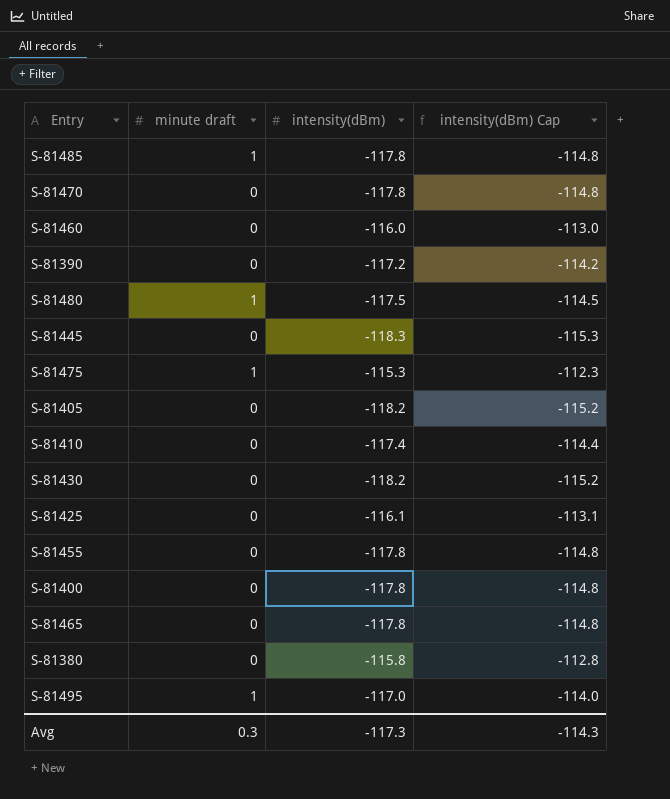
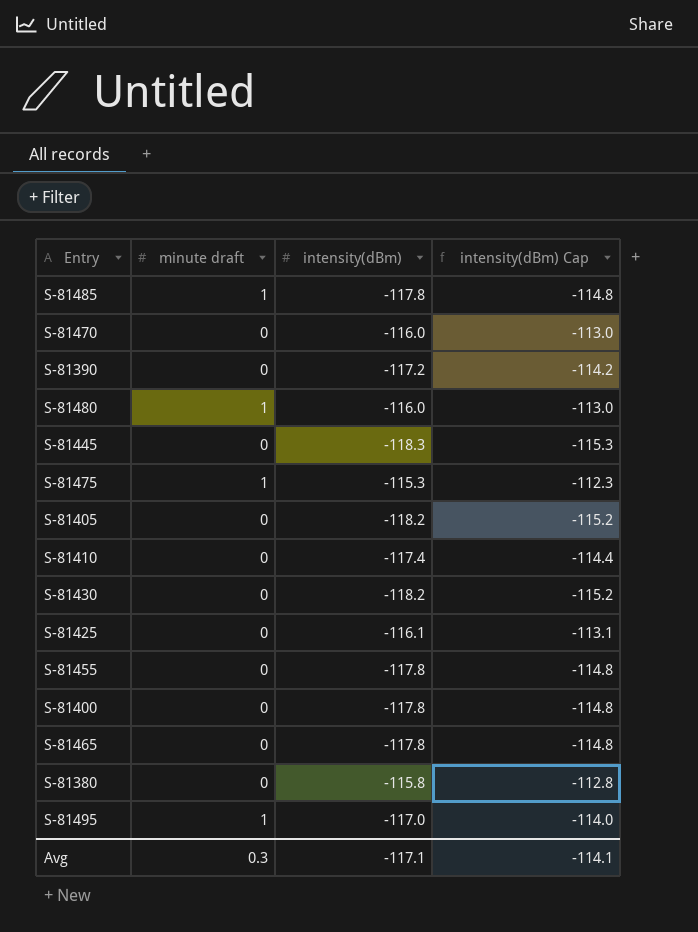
row S-81460: 0 | -116.0 | -113.0 -> none
S-81470 | intensity(dBm): -117.8 -> -116.0
S-81470 | intensity(dBm) Cap: -114.8 -> -113.0
S-81480 | intensity(dBm): -117.5 -> -116.0
S-81480 | intensity(dBm) Cap: -114.5 -> -113.0
Avg | intensity(dBm): -117.3 -> -117.1
Avg | intensity(dBm) Cap: -114.3 -> -114.1

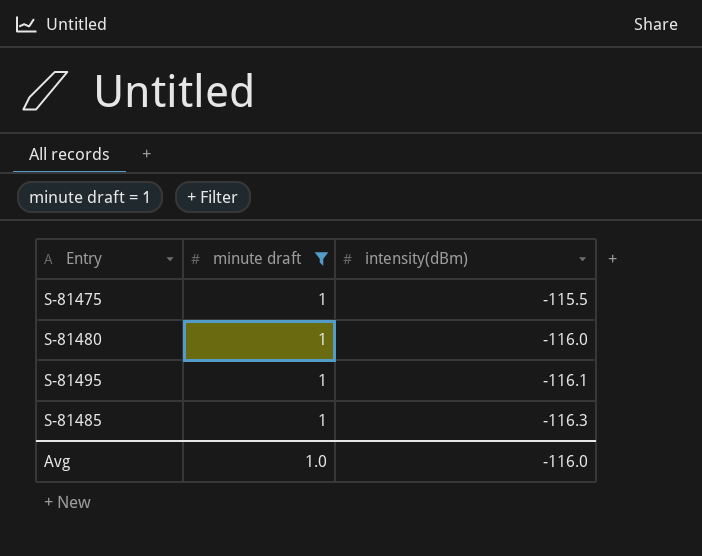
filter: none -> minute draft = 1
row order: none -> intensity(dBm) descending
column intensity(dBm) Cap | formula: [intensity(dBm)] + 3 -> none
S-81475 | intensity(dBm): -115.3 -> -115.5
S-81495 | intensity(dBm): -117.0 -> -116.1
S-81485 | intensity(dBm): -117.8 -> -116.3
Avg | minute draft: 0.3 -> 1.0
Avg | intensity(dBm): -117.1 -> -116.0

